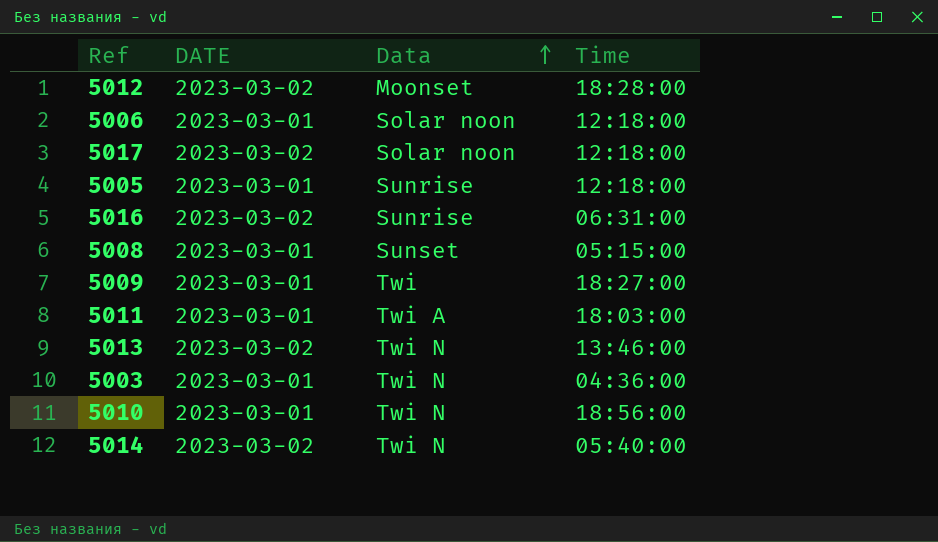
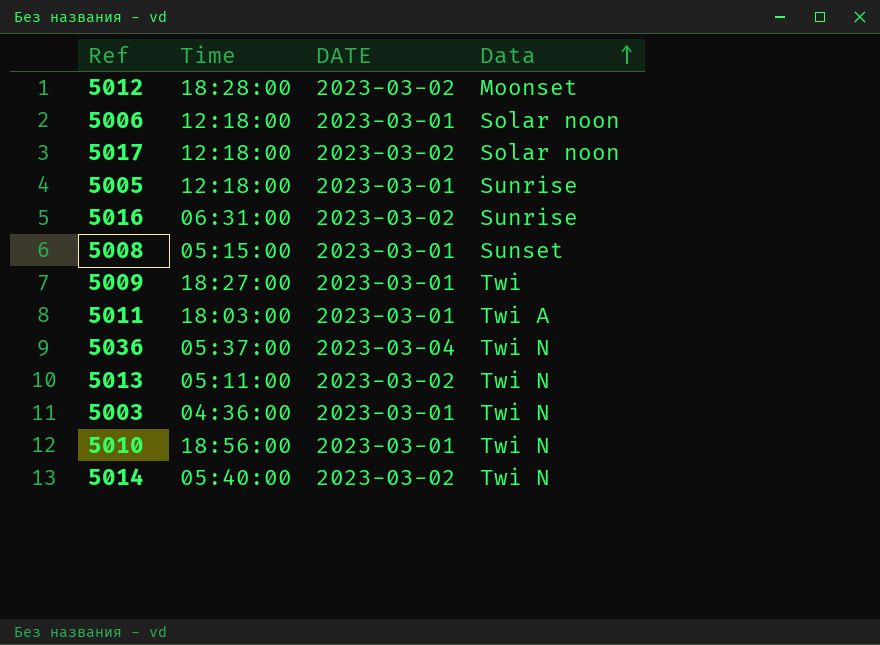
column Time | position: 4 -> 2
row 5036: none -> 05:37:00 | 2023-03-04 | Twi N
5013 | Time: 13:46:00 -> 05:11:00

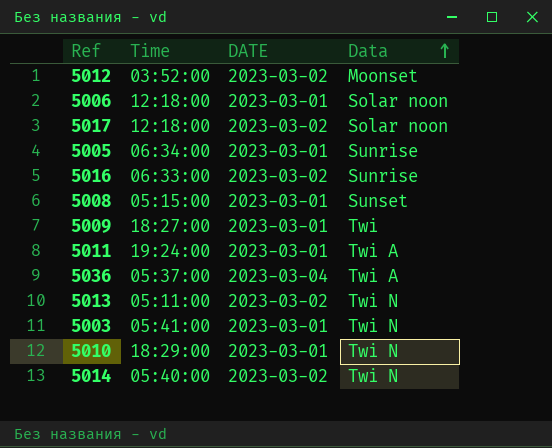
5012 | Time: 18:28:00 -> 03:52:00
5005 | Time: 12:18:00 -> 06:34:00
5016 | Time: 06:31:00 -> 06:33:00
5011 | Time: 18:03:00 -> 19:24:00
5036 | Data: Twi N -> Twi A
5003 | Time: 04:36:00 -> 05:41:00
5010 | Time: 18:56:00 -> 18:29:00

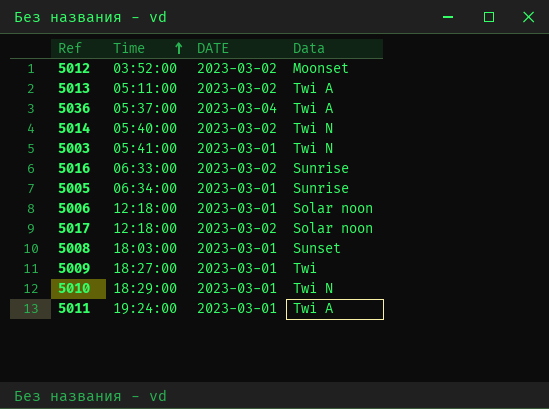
row order: Data ascending -> Time ascending
5013 | Data: Twi N -> Twi A
5008 | Time: 05:15:00 -> 18:03:00

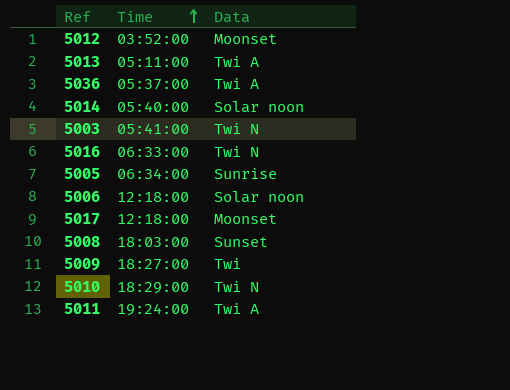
column DATE | position: 3 -> none
5014 | Data: Twi N -> Solar noon
5016 | Data: Sunrise -> Twi N
5017 | Data: Solar noon -> Moonset

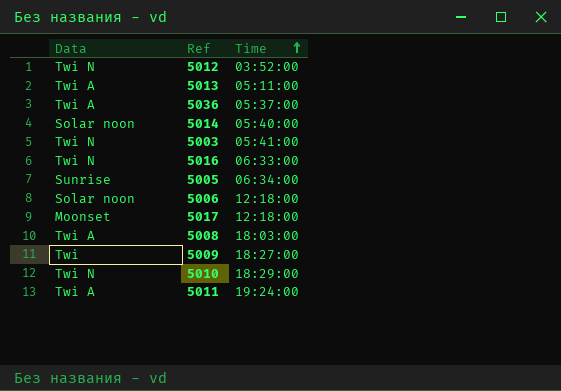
column Data | position: 3 -> 1
5012 | Data: Moonset -> Twi N
5008 | Data: Sunset -> Twi A

